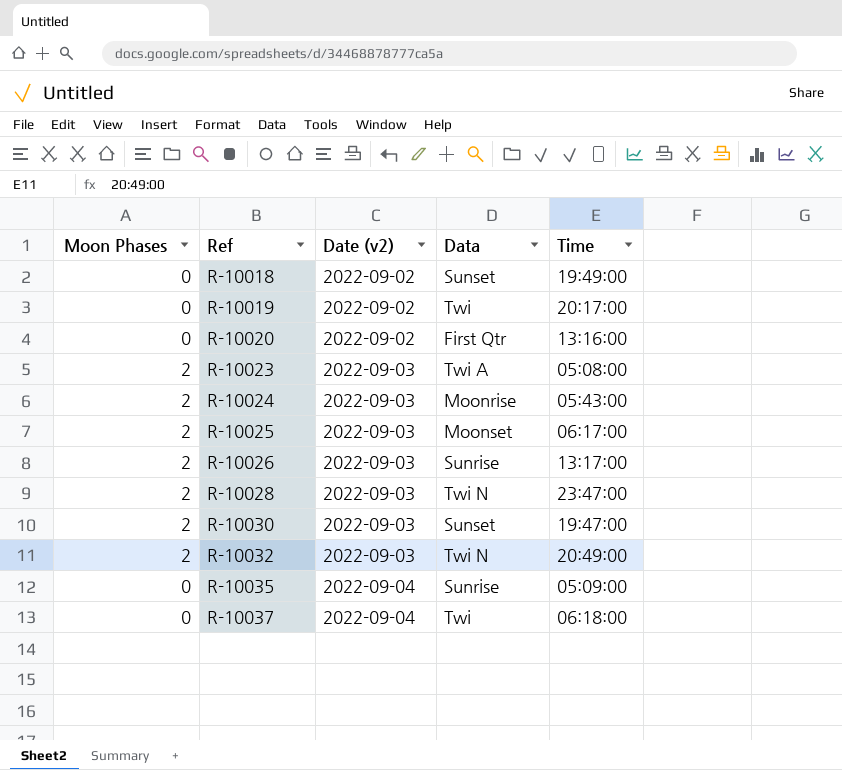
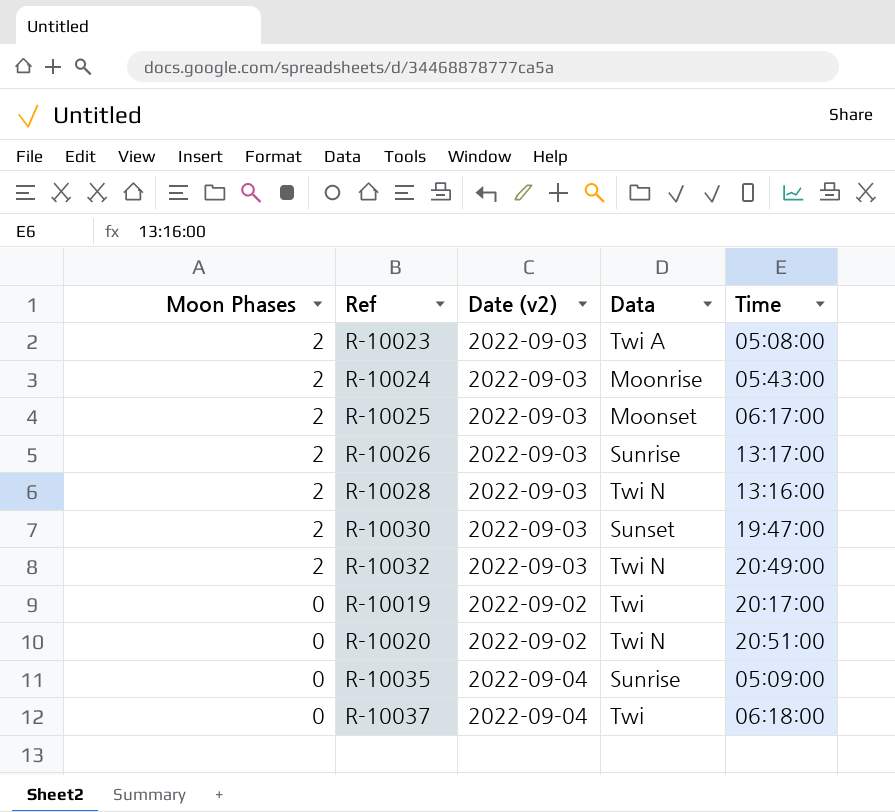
row order: Ref ascending -> Moon Phases descending
row R-10018: 0 | 2022-09-02 | Sunset | 19:49:00 -> none
R-10028 | Time: 23:47:00 -> 13:16:00
R-10020 | Data: First Qtr -> Twi N
R-10020 | Time: 13:16:00 -> 20:51:00

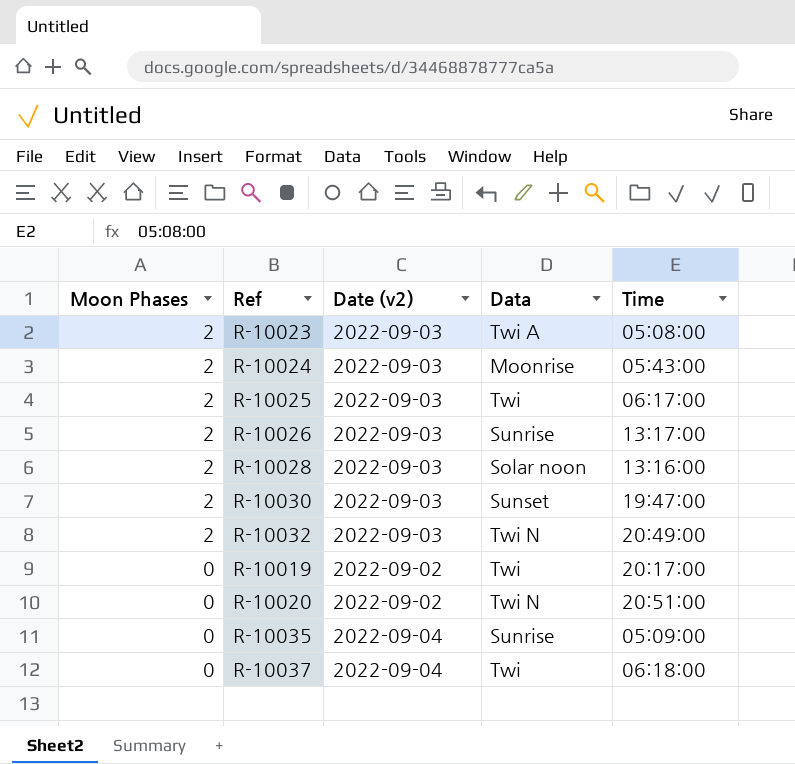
R-10025 | Data: Moonset -> Twi
R-10028 | Data: Twi N -> Solar noon

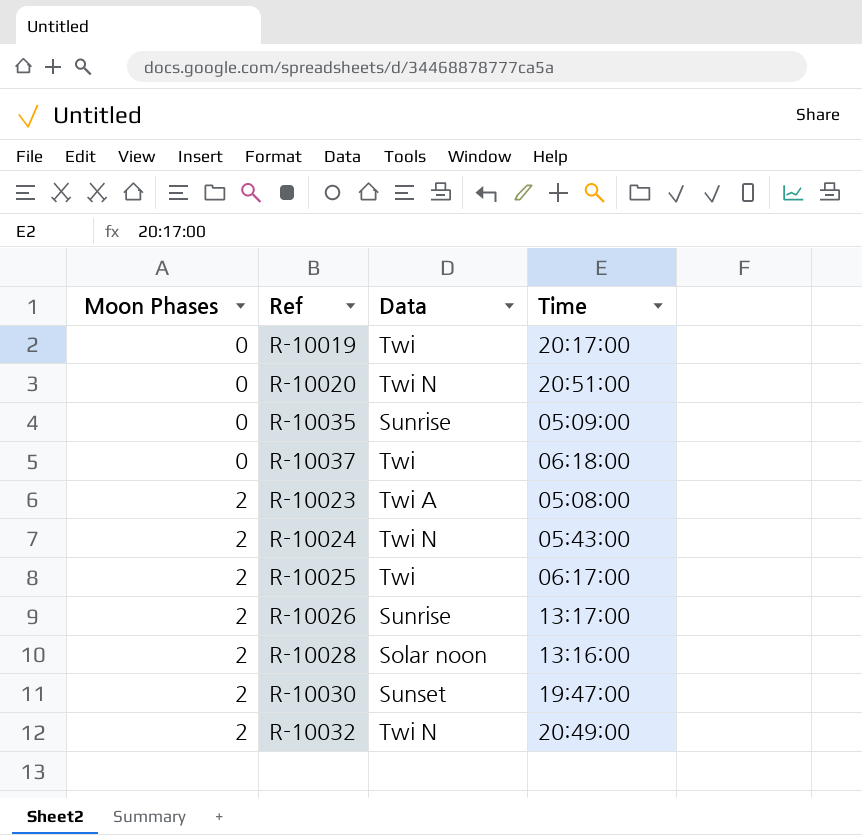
row order: Moon Phases descending -> Moon Phases ascending
column Date (v2) | position: 3 -> none
R-10024 | Data: Moonrise -> Twi N

